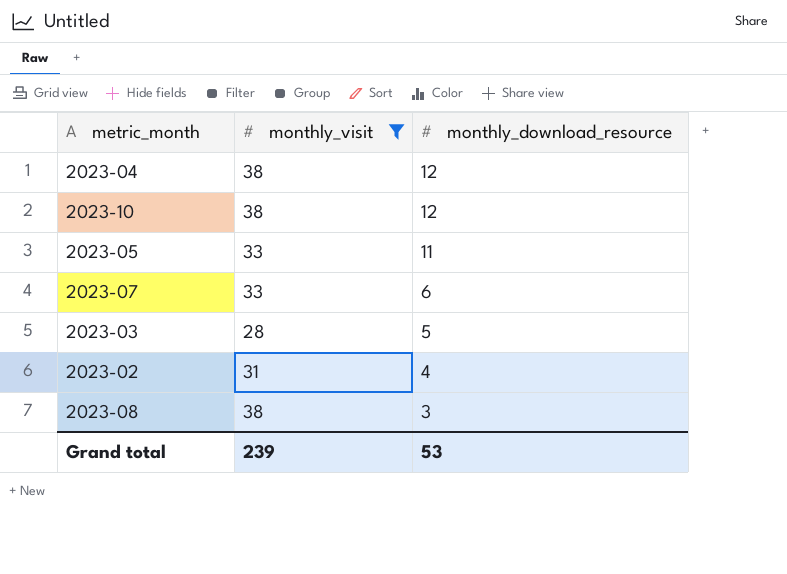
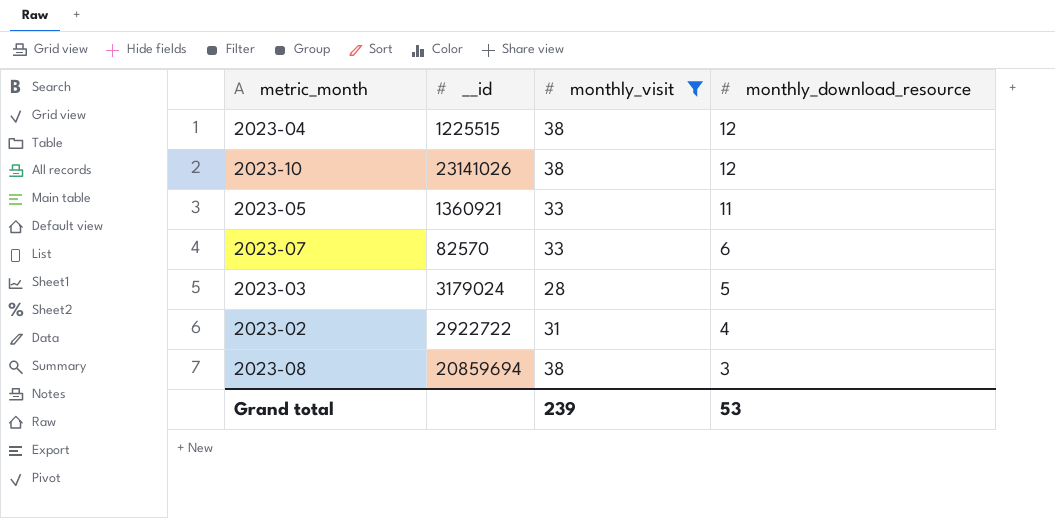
column __id | position: none -> 2

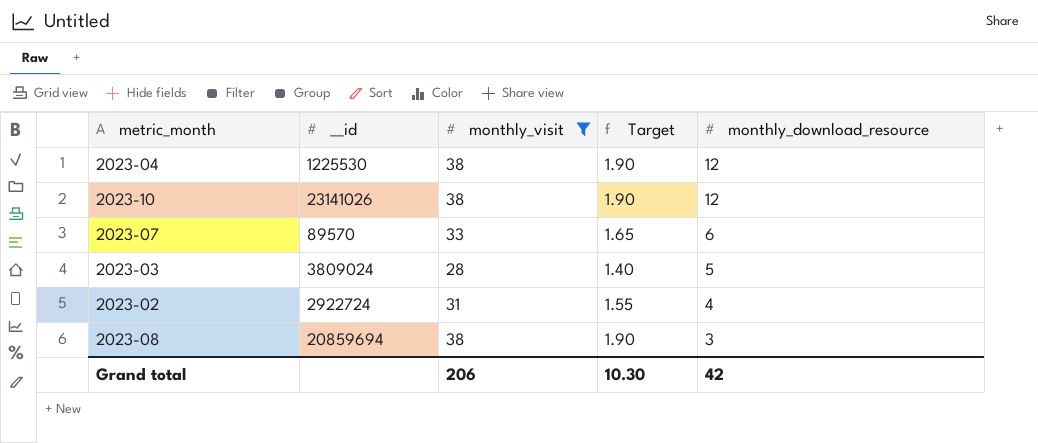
column Target | formula: none -> [monthly_visit] * 0.05
row 2023-05: 1360921 | 33 | 11 -> none
2023-04 | __id: 1225515 -> 1225530
2023-07 | __id: 82570 -> 89570
2023-03 | __id: 3179024 -> 3809024
2023-02 | __id: 2922722 -> 2922724
Grand total | monthly_visit: 239 -> 206
Grand total | monthly_download_resource: 53 -> 42

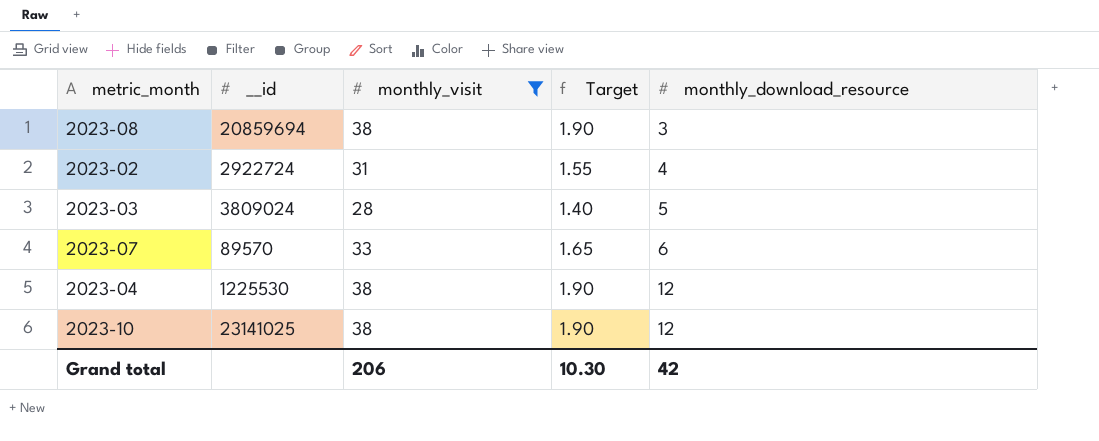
row order: monthly_download_resource descending -> monthly_download_resource ascending
2023-10 | __id: 23141026 -> 23141025

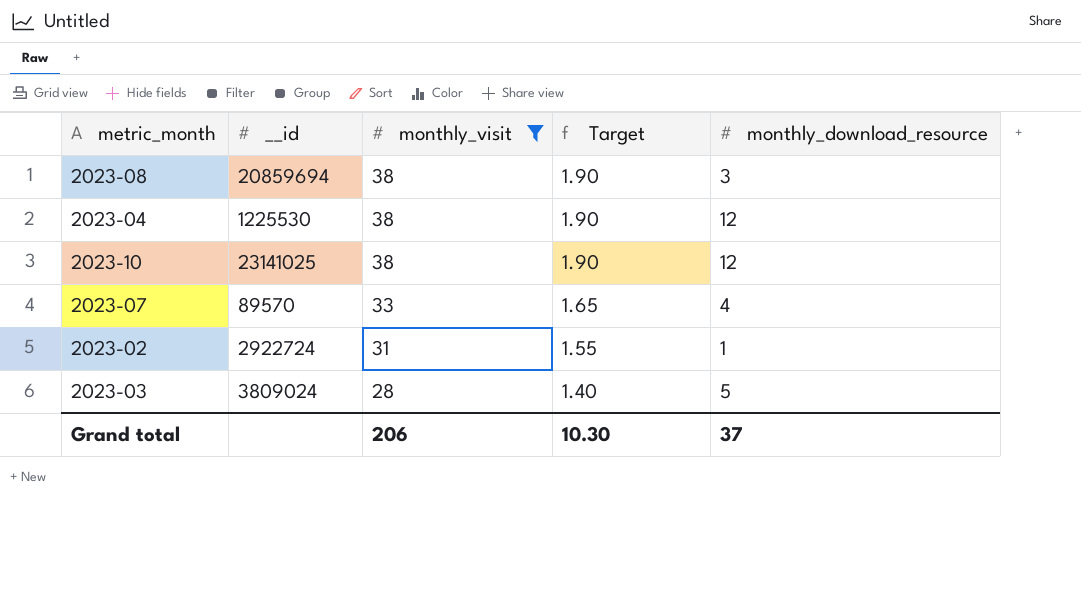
row order: monthly_download_resource ascending -> monthly_visit descending
2023-07 | monthly_download_resource: 6 -> 4
2023-02 | monthly_download_resource: 4 -> 1
Grand total | monthly_download_resource: 42 -> 37

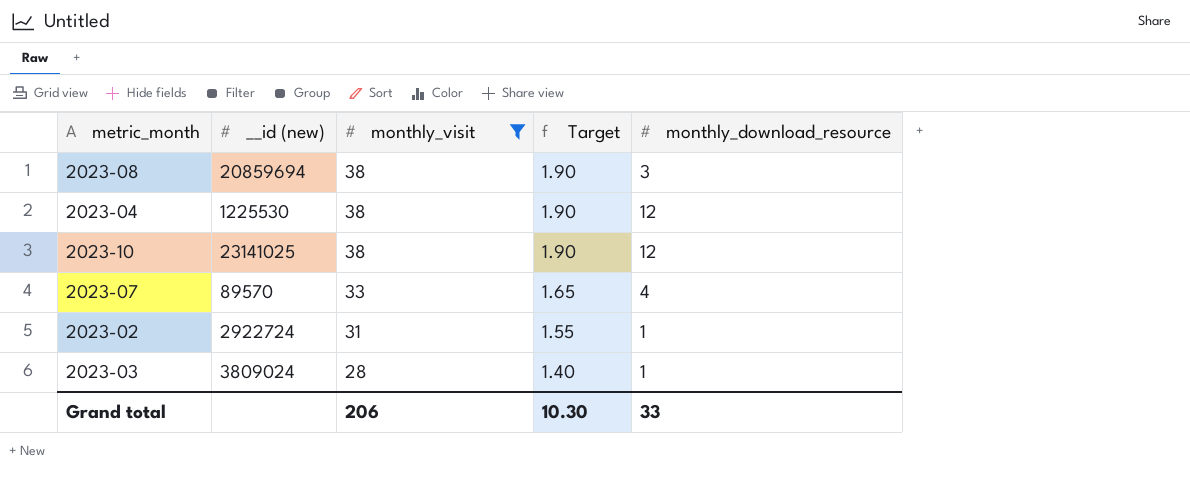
column name: __id -> __id (new)
2023-03 | monthly_download_resource: 5 -> 1
Grand total | monthly_download_resource: 37 -> 33

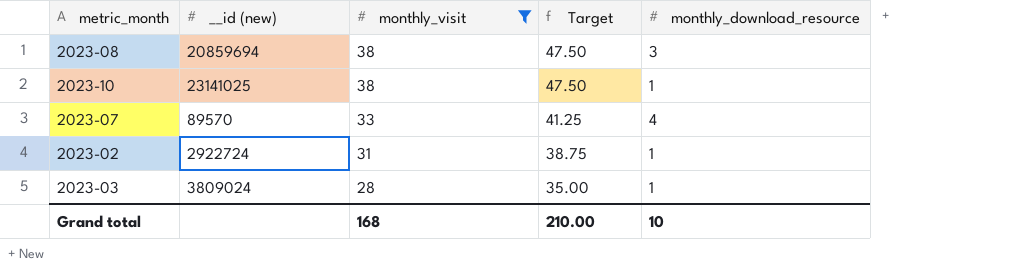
column Target | formula: [monthly_visit] * 0.05 -> [monthly_visit] * 1.25
row 2023-04: 1225530 | 38 | 1.90 | 12 -> none
2023-10 | monthly_download_resource: 12 -> 1
Grand total | monthly_visit: 206 -> 168
Grand total | Target: 10.30 -> 210.00
Grand total | monthly_download_resource: 33 -> 10

